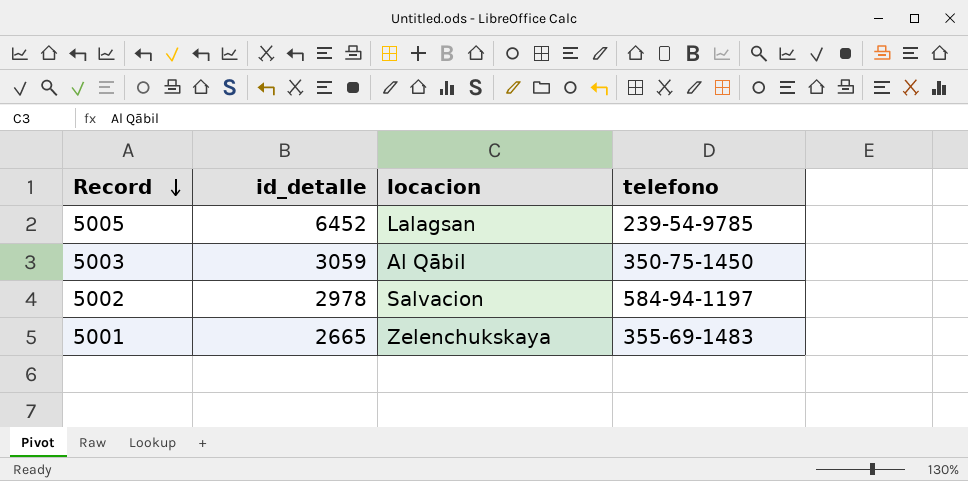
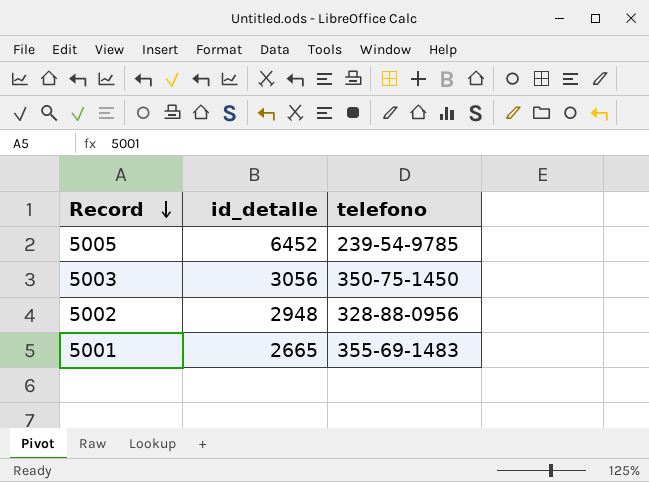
column locacion | position: 3 -> none
5003 | id_detalle: 3059 -> 3056
5002 | id_detalle: 2978 -> 2948
5002 | telefono: 584-94-1197 -> 328-88-0956

